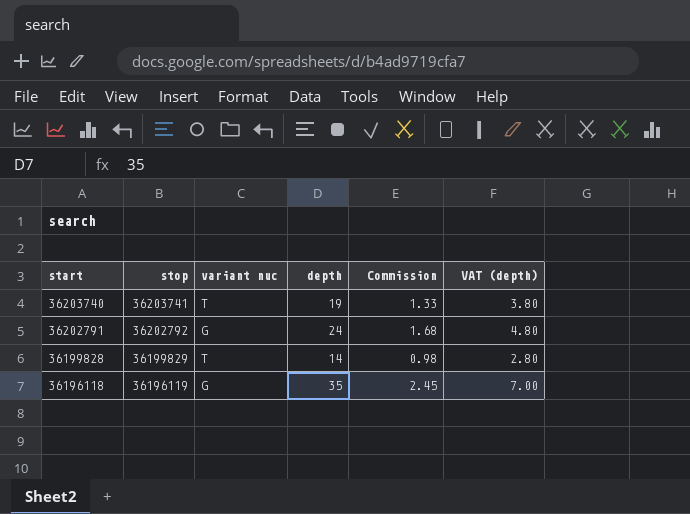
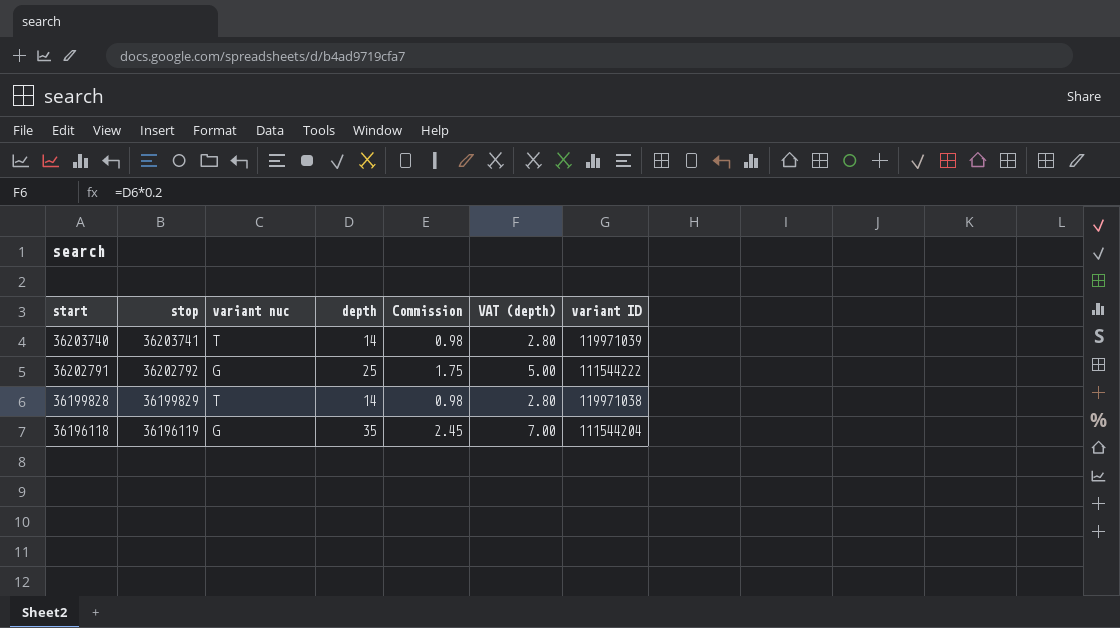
column variant ID | position: none -> 7
36203740 | depth: 19 -> 14
36203740 | Commission: 1.33 -> 0.98
36203740 | VAT (depth): 3.80 -> 2.80
36202791 | depth: 24 -> 25
36202791 | Commission: 1.68 -> 1.75
36202791 | VAT (depth): 4.80 -> 5.00

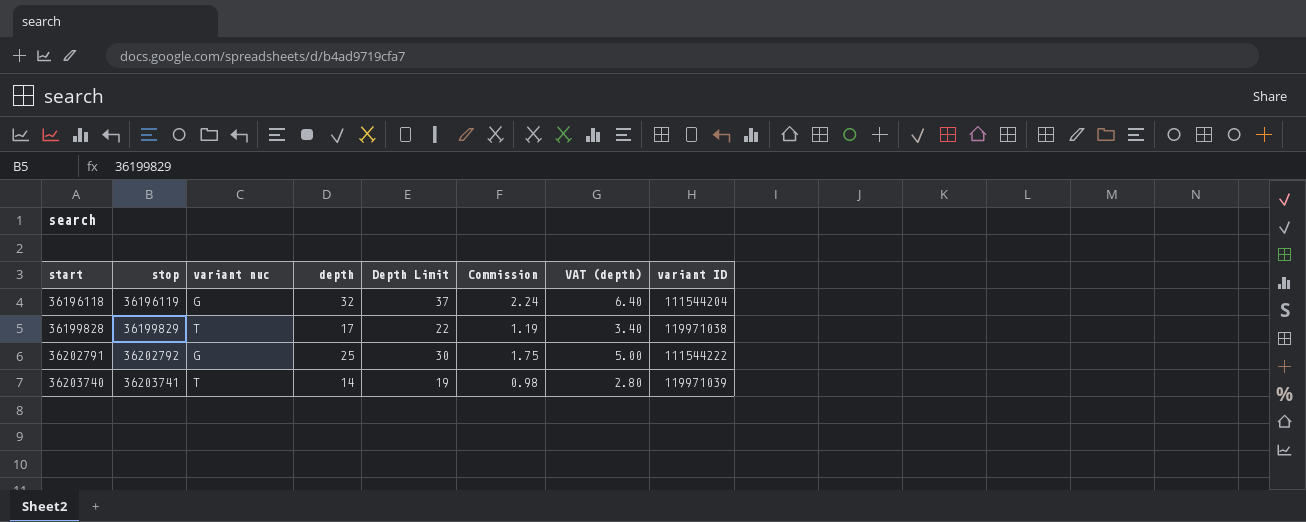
row order: start descending -> start ascending
column Depth Limit | formula: none -> [depth] + 5
36196118 | depth: 35 -> 32
36196118 | Commission: 2.45 -> 2.24
36196118 | VAT (depth): 7.00 -> 6.40
36199828 | depth: 14 -> 17
36199828 | Commission: 0.98 -> 1.19
36199828 | VAT (depth): 2.80 -> 3.40

